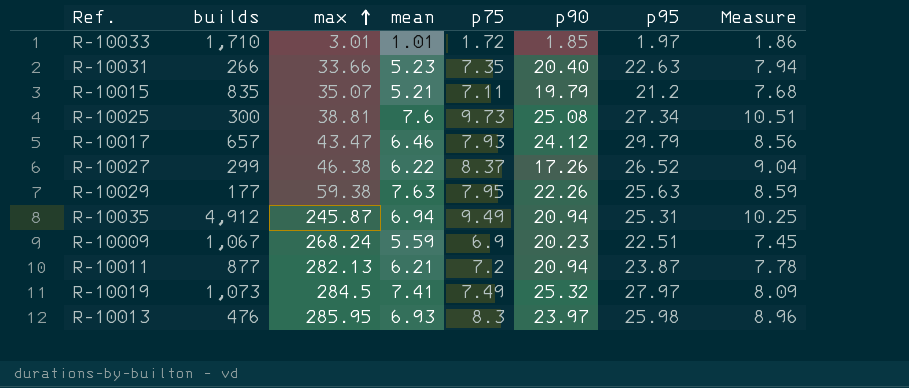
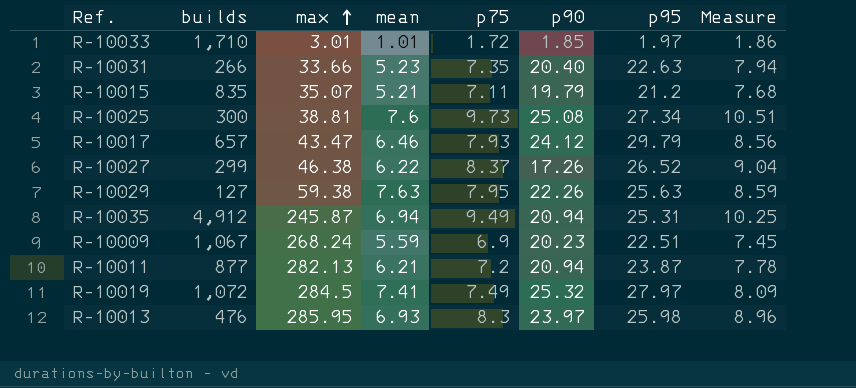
R-10029 | builds: 177 -> 127
R-10019 | builds: 1,073 -> 1,072

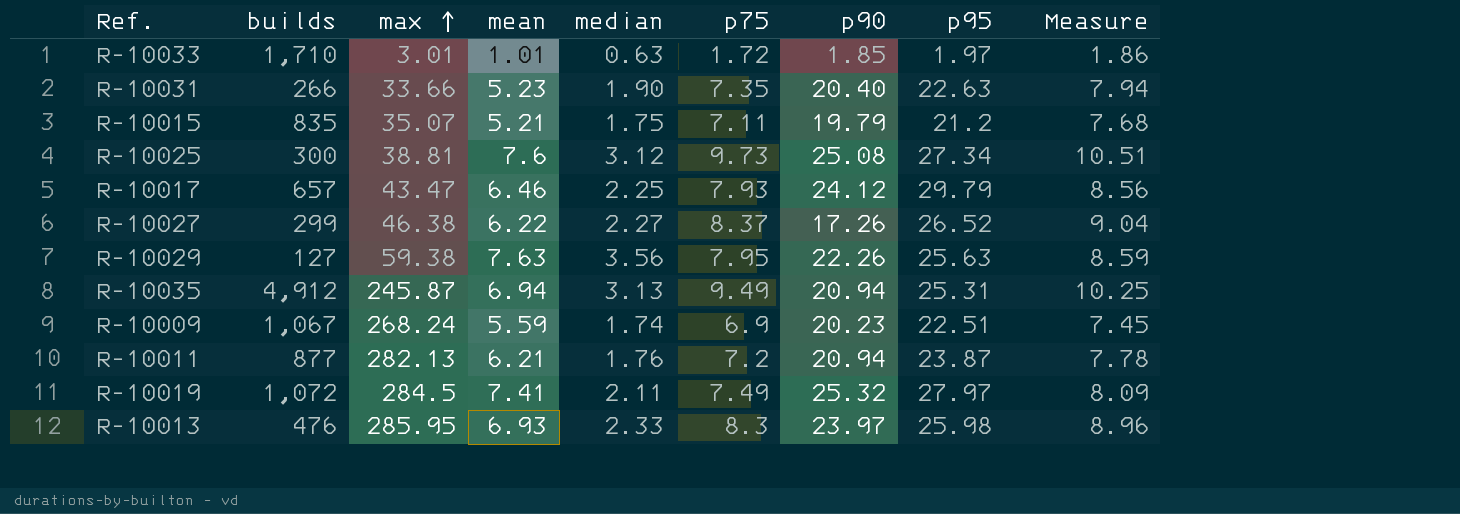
column median | position: none -> 5

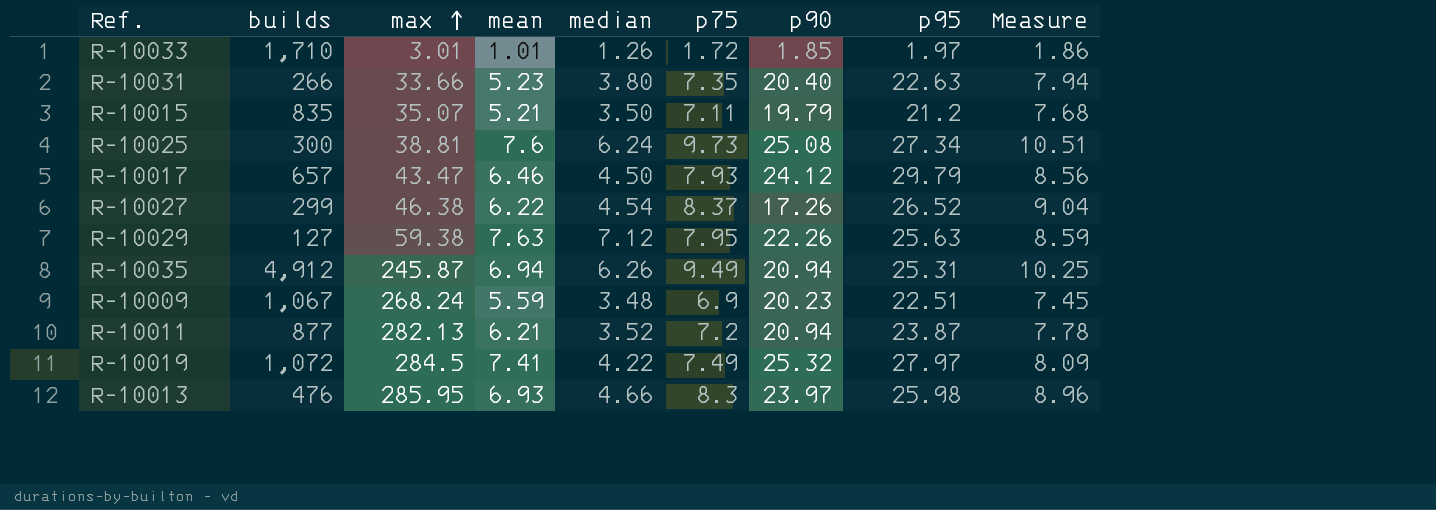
R-10033 | median: 0.63 -> 1.26
R-10031 | median: 1.90 -> 3.80
R-10015 | median: 1.75 -> 3.50
R-10025 | median: 3.12 -> 6.24
R-10017 | median: 2.25 -> 4.50
R-10027 | median: 2.27 -> 4.54
R-10029 | median: 3.56 -> 7.12
R-10035 | median: 3.13 -> 6.26
R-10009 | median: 1.74 -> 3.48
R-10011 | median: 1.76 -> 3.52
R-10019 | median: 2.11 -> 4.22
R-10013 | median: 2.33 -> 4.66

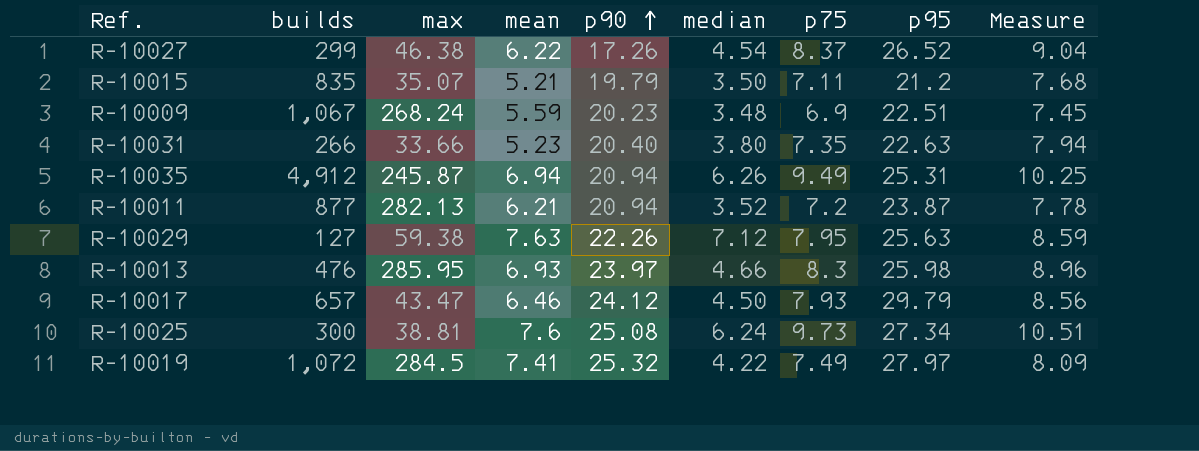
row order: max ascending -> p90 ascending
column p90 | position: 7 -> 5
row R-10033: 1,710 | 3.01 | 1.01 | 1.26 | 1.72 | 1.85 | 1.97 | 1.86 -> none

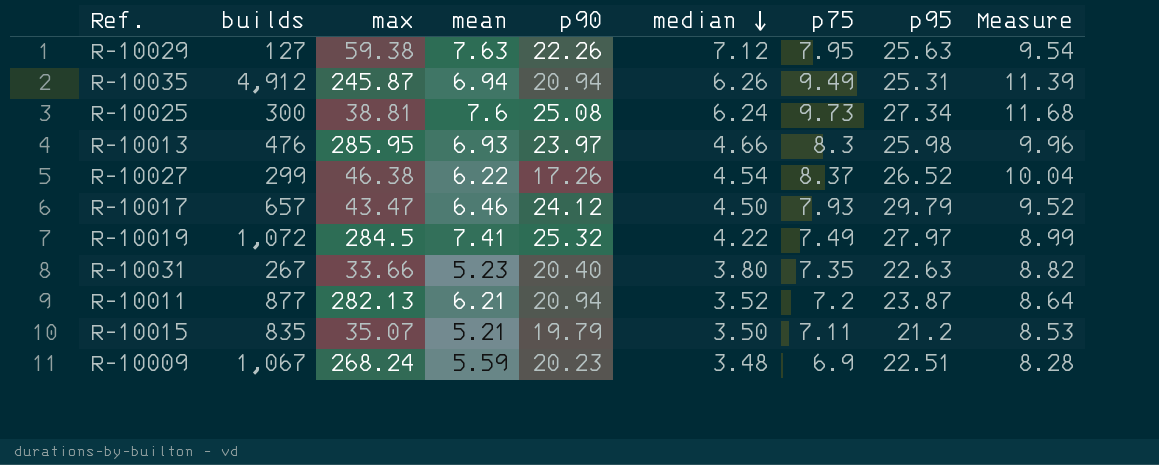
row order: p90 ascending -> median descending
column Measure | formula: [p75] * 1.08 -> [p75] * 1.2
R-10031 | builds: 266 -> 267

